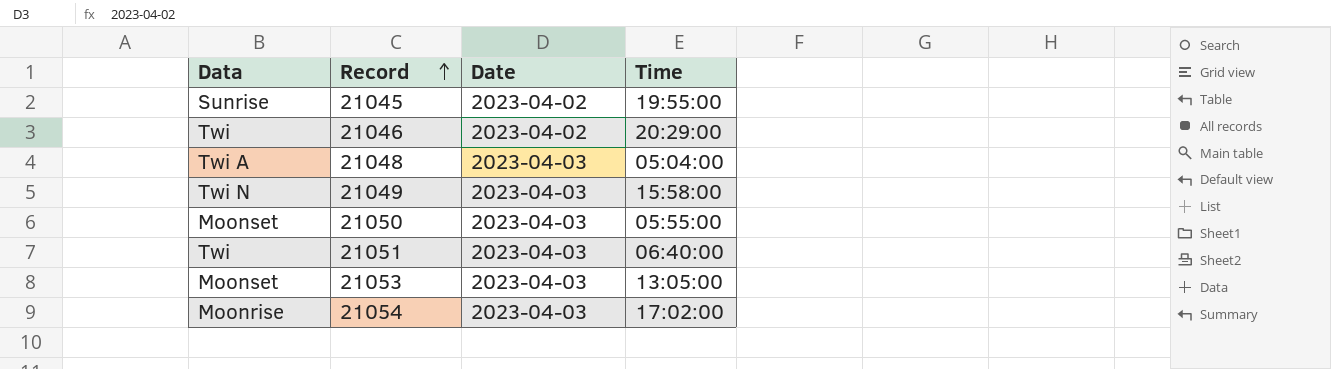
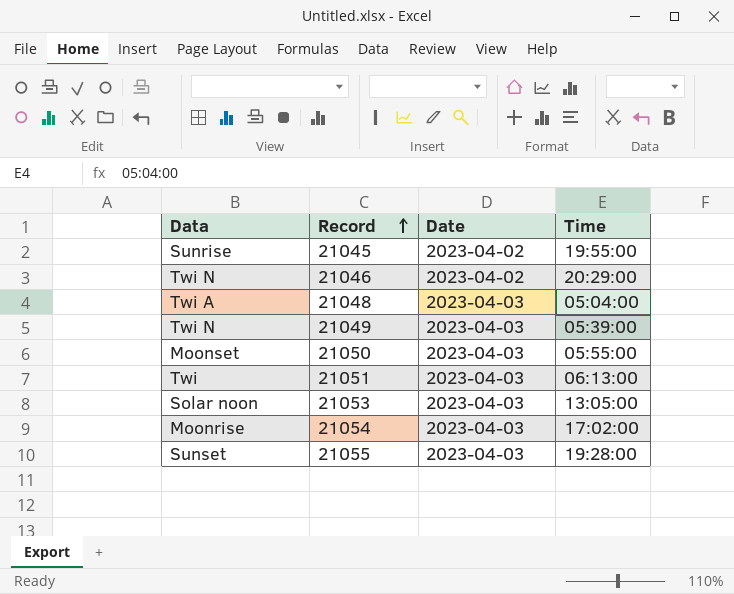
21046 | Data: Twi -> Twi N
21049 | Time: 15:58:00 -> 05:39:00
21051 | Time: 06:40:00 -> 06:13:00
21053 | Data: Moonset -> Solar noon
row 21055: none -> Sunset | 2023-04-03 | 19:28:00

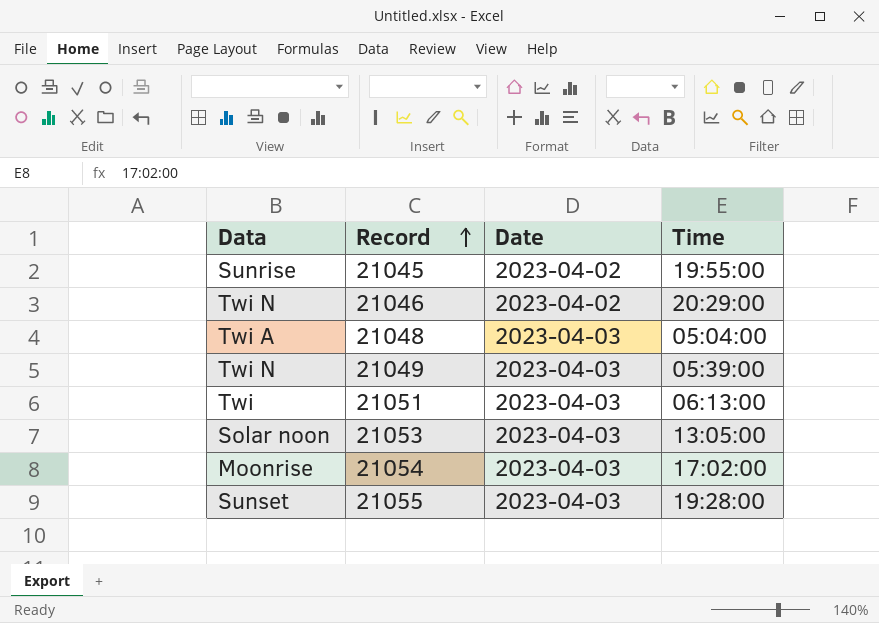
row 21050: Moonset | 2023-04-03 | 05:55:00 -> none

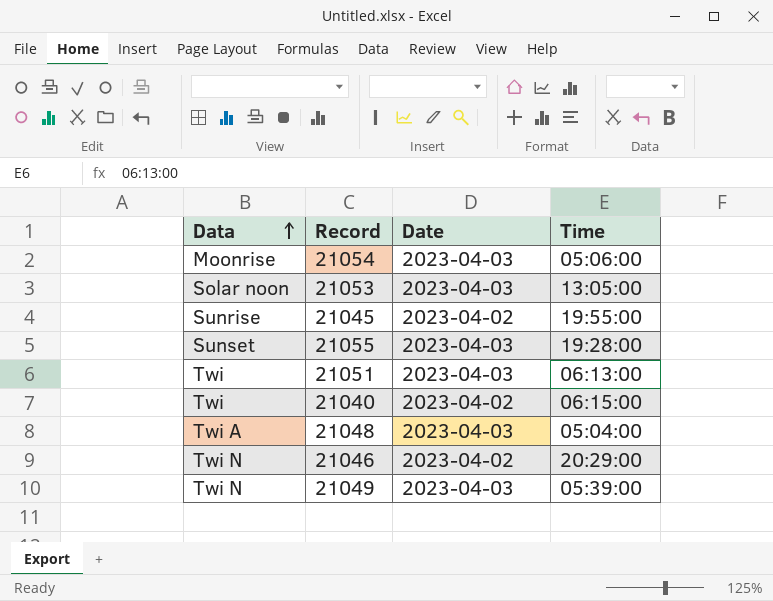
row order: Record ascending -> Data ascending
21054 | Time: 17:02:00 -> 05:06:00
row 21040: none -> Twi | 2023-04-02 | 06:15:00

